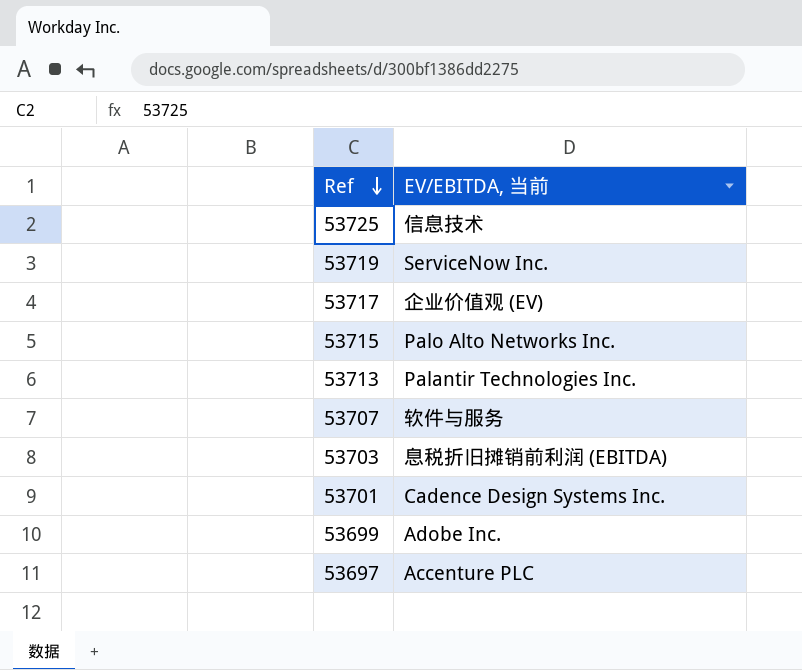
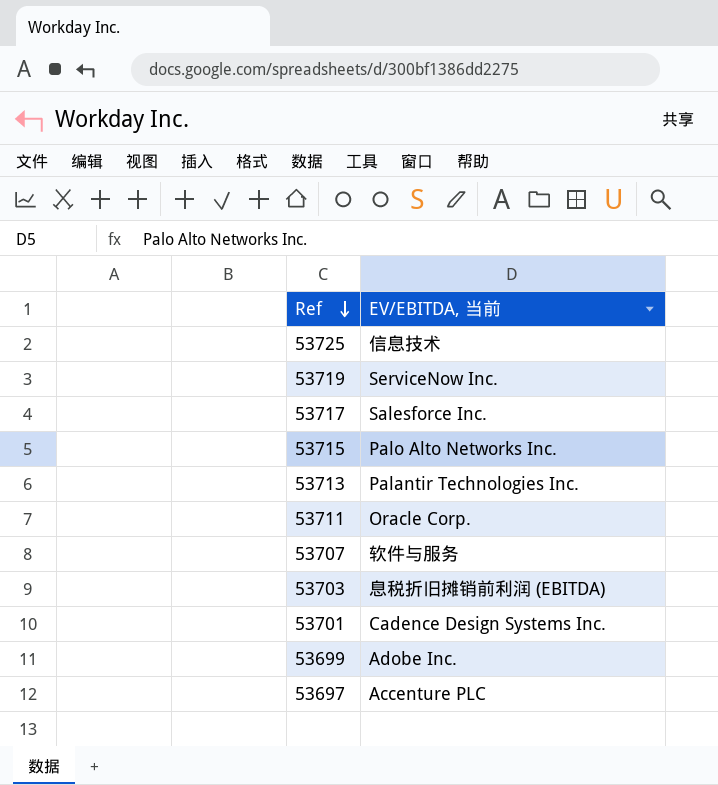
53717 | EV/EBITDA, 当前: 企业价值观 (EV) -> Salesforce Inc.
row 53711: none -> Oracle Corp.

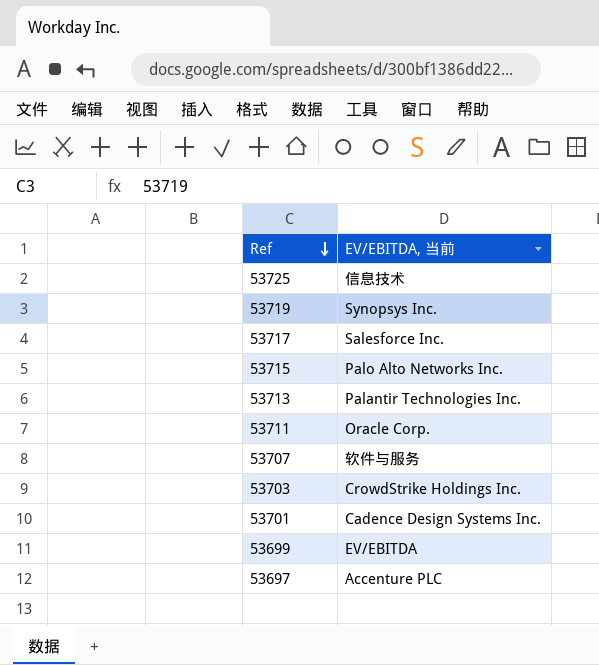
53719 | EV/EBITDA, 当前: ServiceNow Inc. -> Synopsys Inc.
53703 | EV/EBITDA, 当前: 息税折旧摊销前利润 (EBITDA) -> CrowdStrike Holdings Inc.
53699 | EV/EBITDA, 当前: Adobe Inc. -> EV/EBITDA

